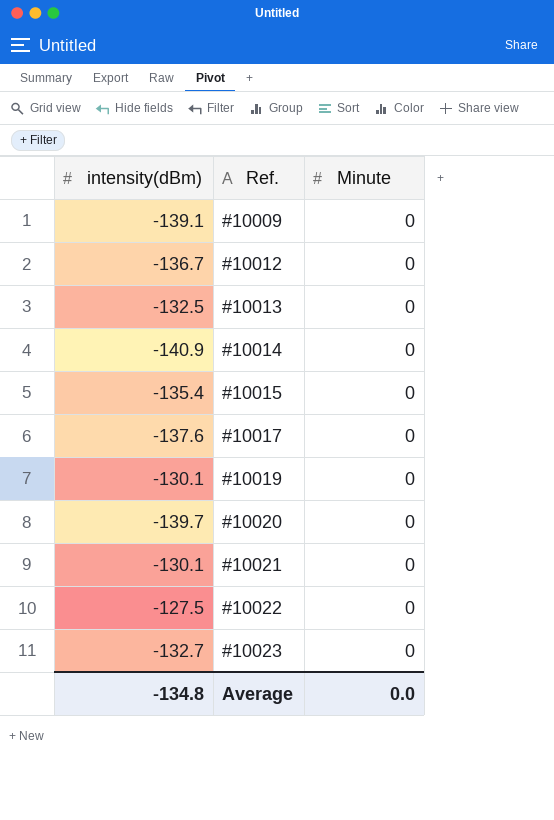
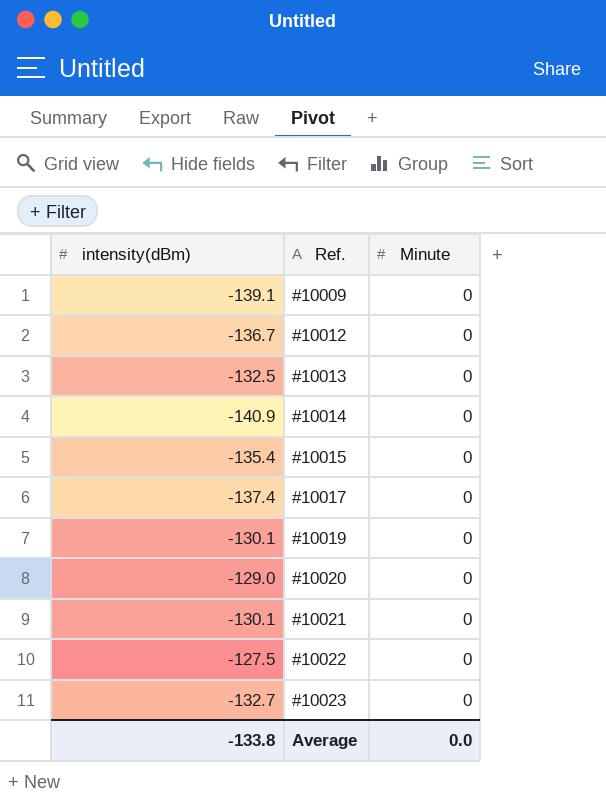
#10017 | intensity(dBm): -137.6 -> -137.4
#10020 | intensity(dBm): -139.7 -> -129.0
Average | intensity(dBm): -134.8 -> -133.8

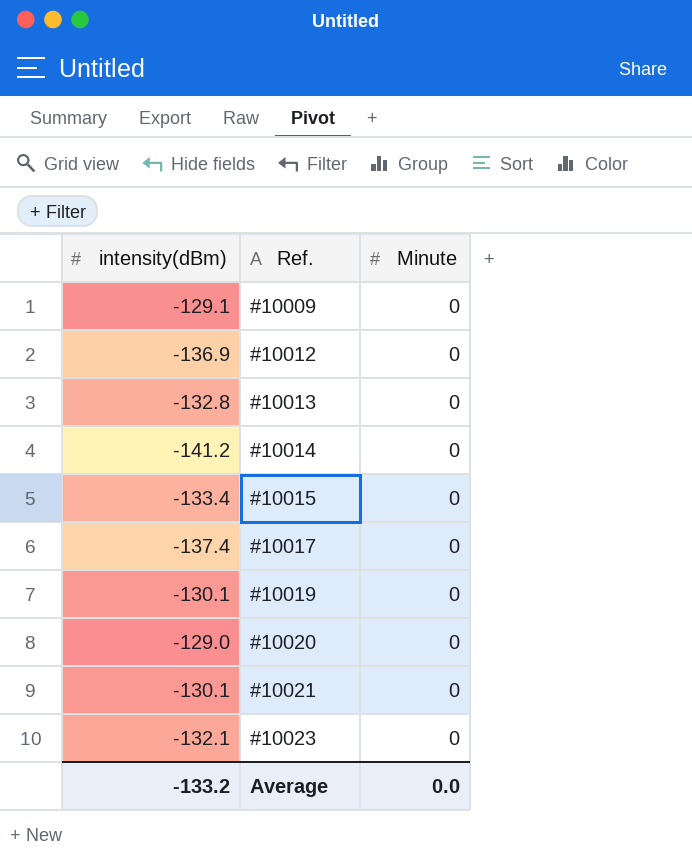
row #10022: -127.5 | 0 -> none
#10009 | intensity(dBm): -139.1 -> -129.1
#10012 | intensity(dBm): -136.7 -> -136.9
#10013 | intensity(dBm): -132.5 -> -132.8
#10014 | intensity(dBm): -140.9 -> -141.2
#10015 | intensity(dBm): -135.4 -> -133.4
#10023 | intensity(dBm): -132.7 -> -132.1
Average | intensity(dBm): -133.8 -> -133.2

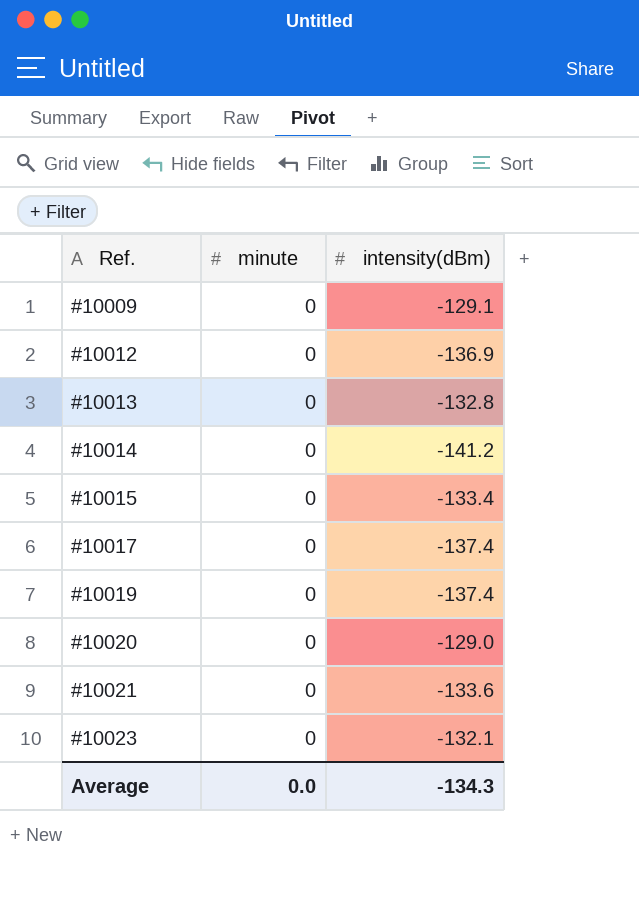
column name: Minute -> minute
column intensity(dBm) | position: 1 -> 3
#10019 | intensity(dBm): -130.1 -> -137.4
#10021 | intensity(dBm): -130.1 -> -133.6
Average | intensity(dBm): -133.2 -> -134.3

